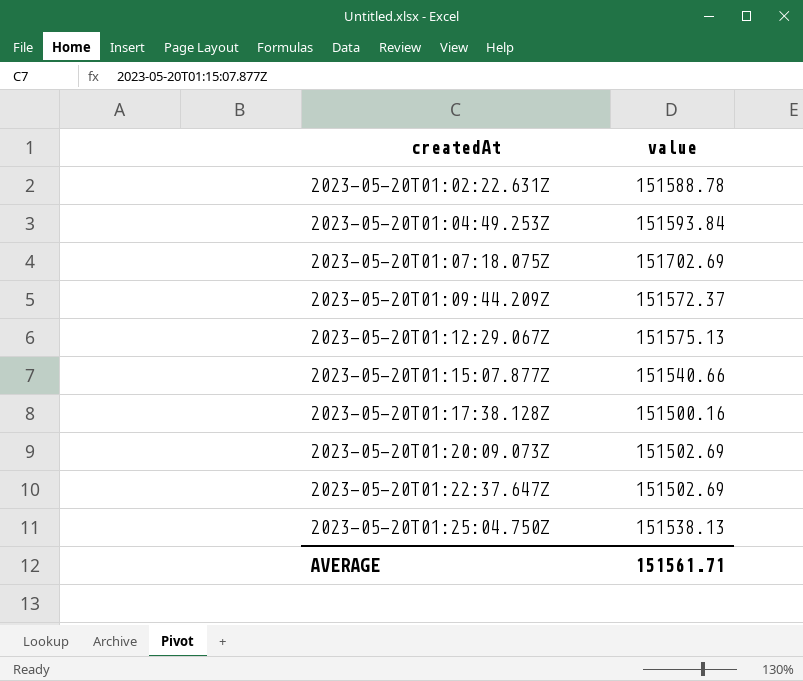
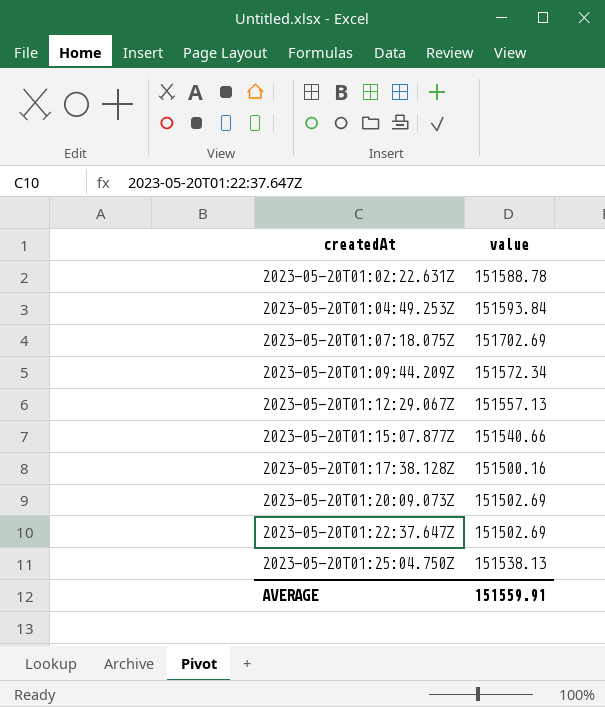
2023-05-20T01:09:44.209Z | value: 151572.37 -> 151572.34
2023-05-20T01:12:29.067Z | value: 151575.13 -> 151557.13
AVERAGE | value: 151561.71 -> 151559.91

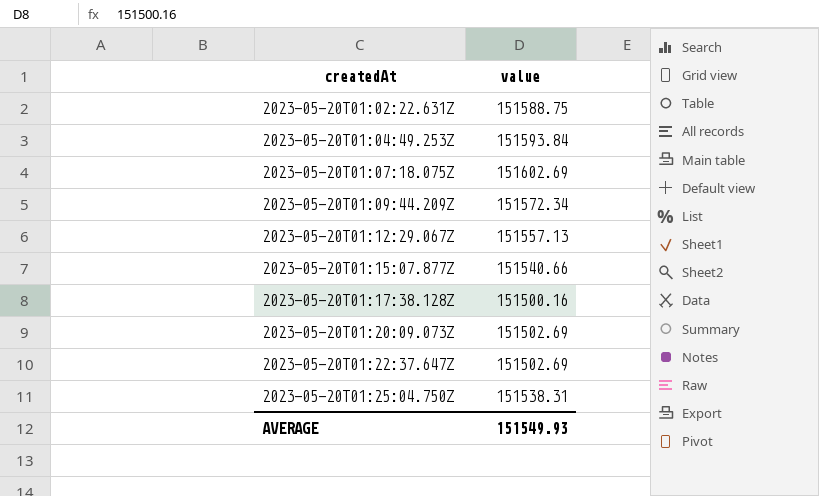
2023-05-20T01:02:22.631Z | value: 151588.78 -> 151588.75
2023-05-20T01:07:18.075Z | value: 151702.69 -> 151602.69
2023-05-20T01:25:04.750Z | value: 151538.13 -> 151538.31
AVERAGE | value: 151559.91 -> 151549.93

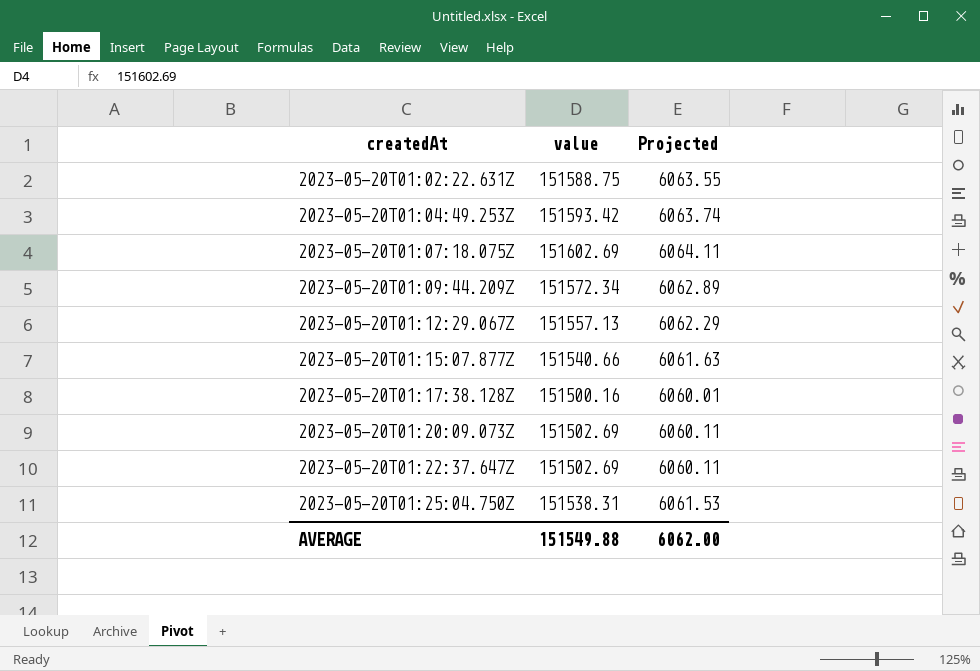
column Projected | formula: none -> [value] * 0.04
2023-05-20T01:04:49.253Z | value: 151593.84 -> 151593.42
AVERAGE | value: 151549.93 -> 151549.88

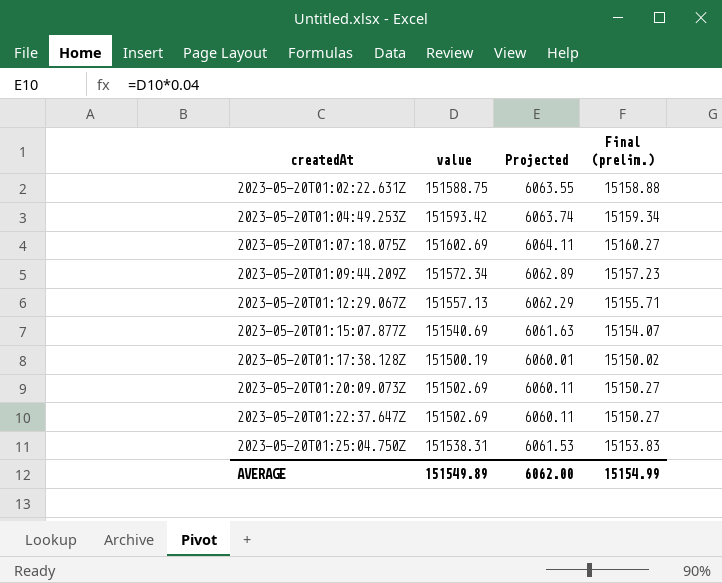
column Final (prelim.) | formula: none -> [value] * 0.1
2023-05-20T01:15:07.877Z | value: 151540.66 -> 151540.69
2023-05-20T01:17:38.128Z | value: 151500.16 -> 151500.19
AVERAGE | value: 151549.88 -> 151549.89

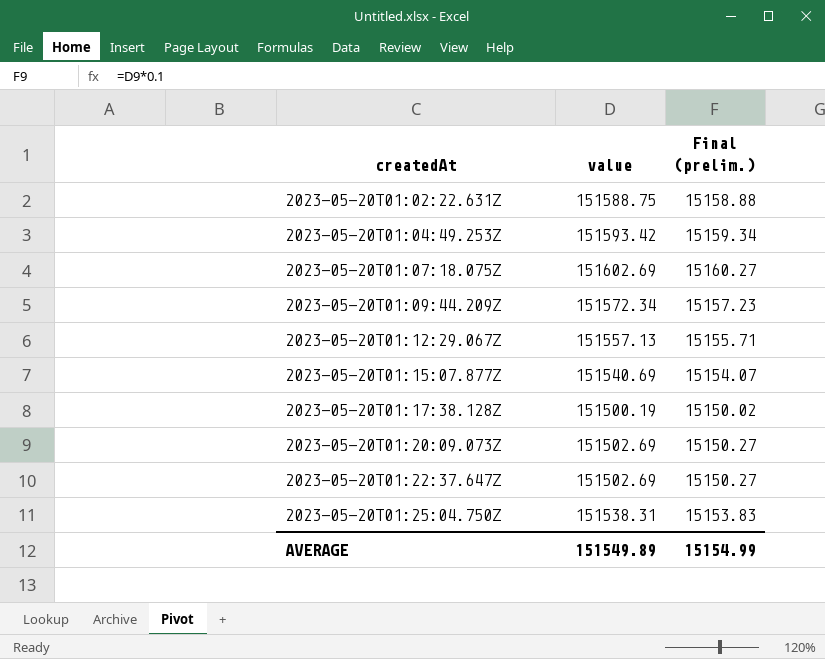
column Projected | formula: [value] * 0.04 -> none

